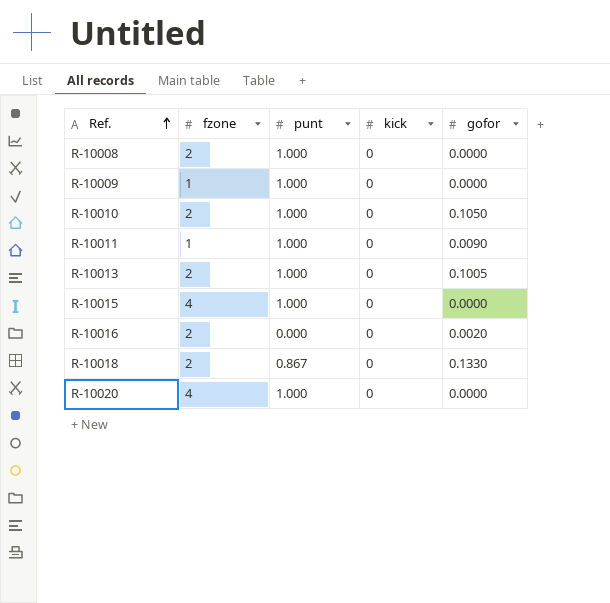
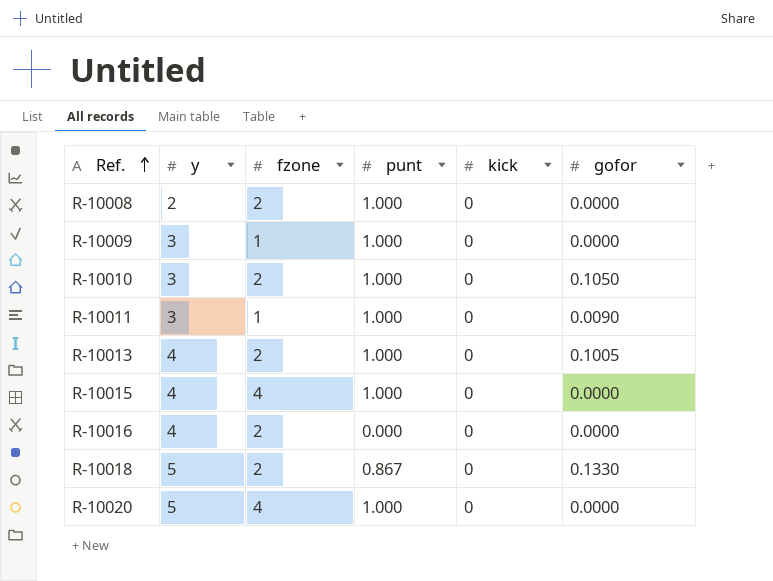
column y | position: none -> 2
R-10016 | gofor: 0.0020 -> 0.0000

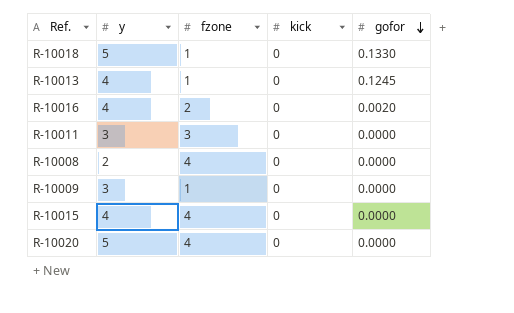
row order: Ref. ascending -> gofor descending
column punt | position: 4 -> none
row R-10010: 3 | 2 | 1.000 | 0 | 0.1050 -> none
R-10018 | fzone: 2 -> 1
R-10013 | fzone: 2 -> 1
R-10013 | gofor: 0.1005 -> 0.1245
R-10016 | gofor: 0.0000 -> 0.0020
R-10011 | fzone: 1 -> 3
R-10011 | gofor: 0.0090 -> 0.0000
R-10008 | fzone: 2 -> 4

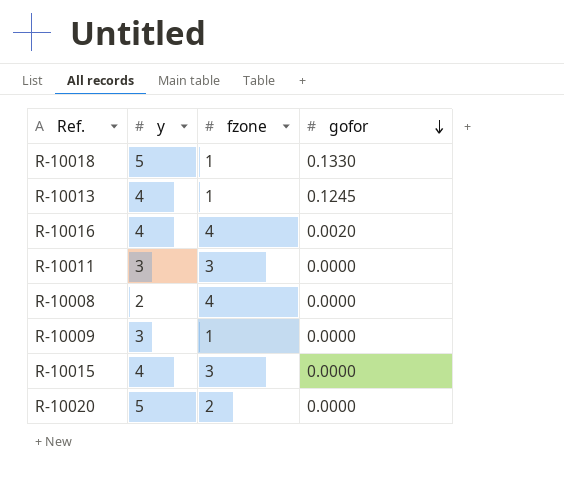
column kick | position: 4 -> none
R-10016 | fzone: 2 -> 4
R-10015 | fzone: 4 -> 3
R-10020 | fzone: 4 -> 2

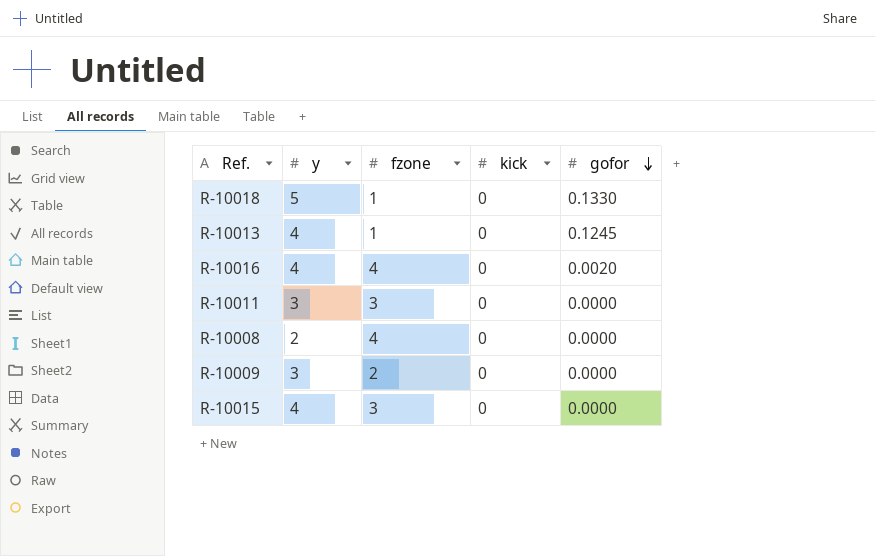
column kick | position: none -> 4
row R-10020: 5 | 2 | 0.0000 -> none
R-10009 | fzone: 1 -> 2

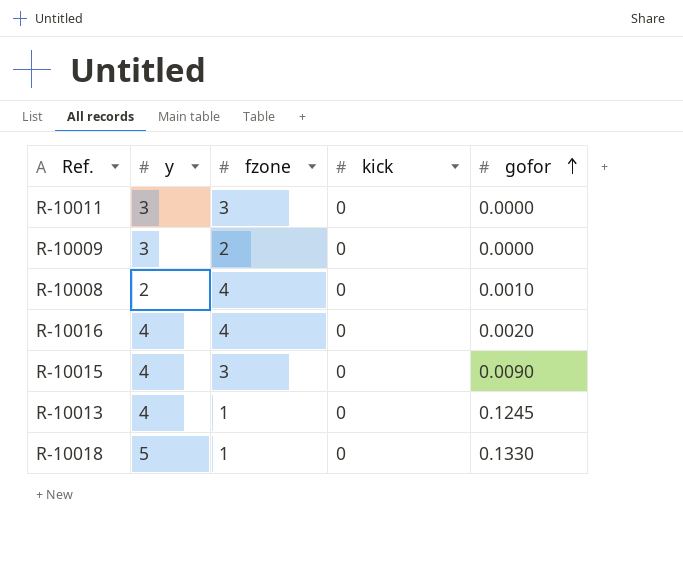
row order: gofor descending -> gofor ascending
R-10008 | gofor: 0.0000 -> 0.0010
R-10015 | gofor: 0.0000 -> 0.0090

